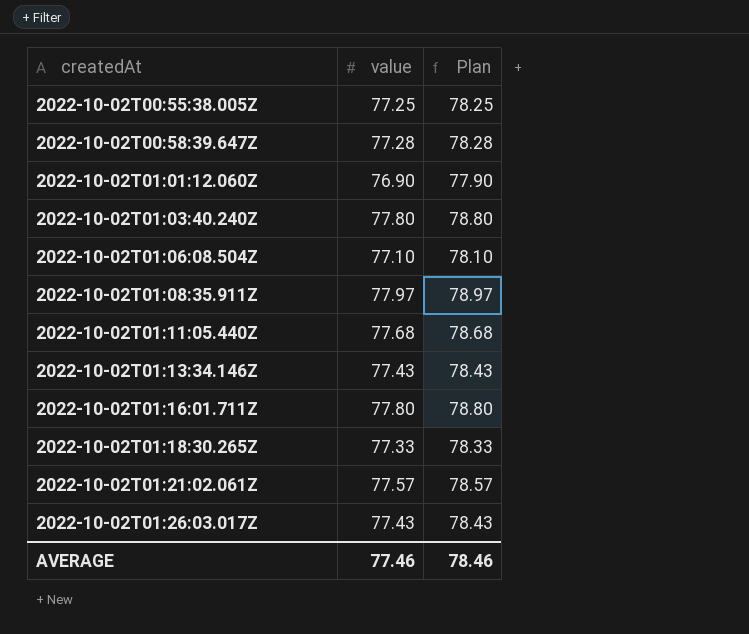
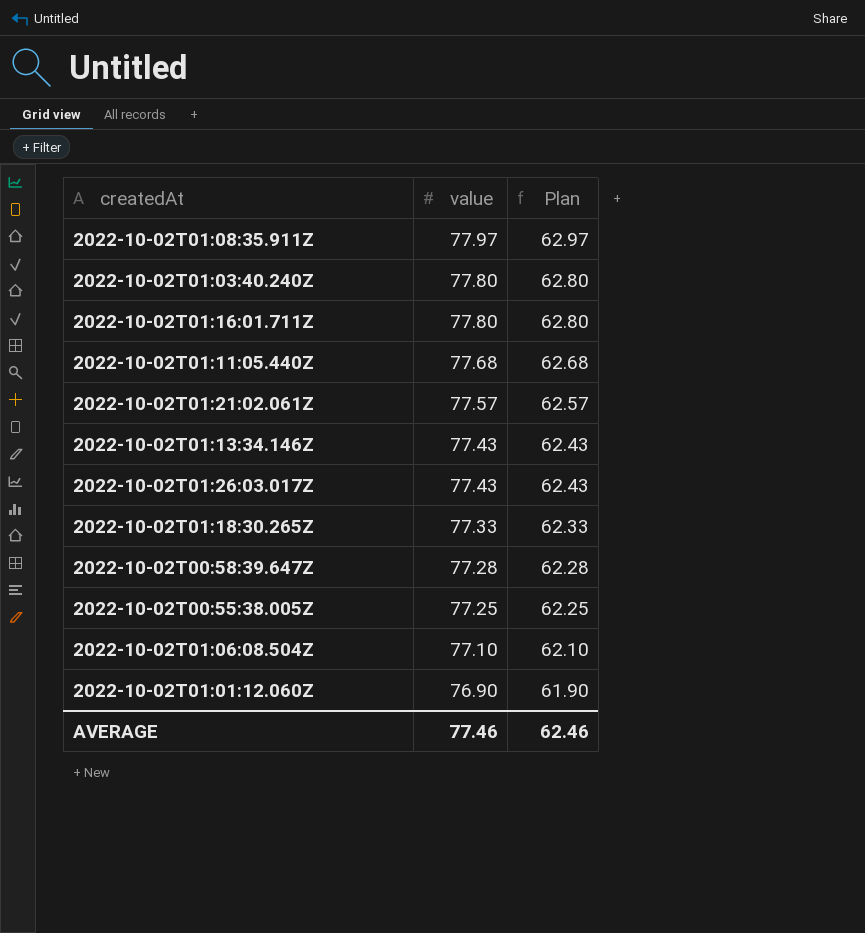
row order: createdAt ascending -> value descending
column Plan | formula: [value] + 1 -> [value] - 15
AVERAGE | Plan: 78.46 -> 62.46

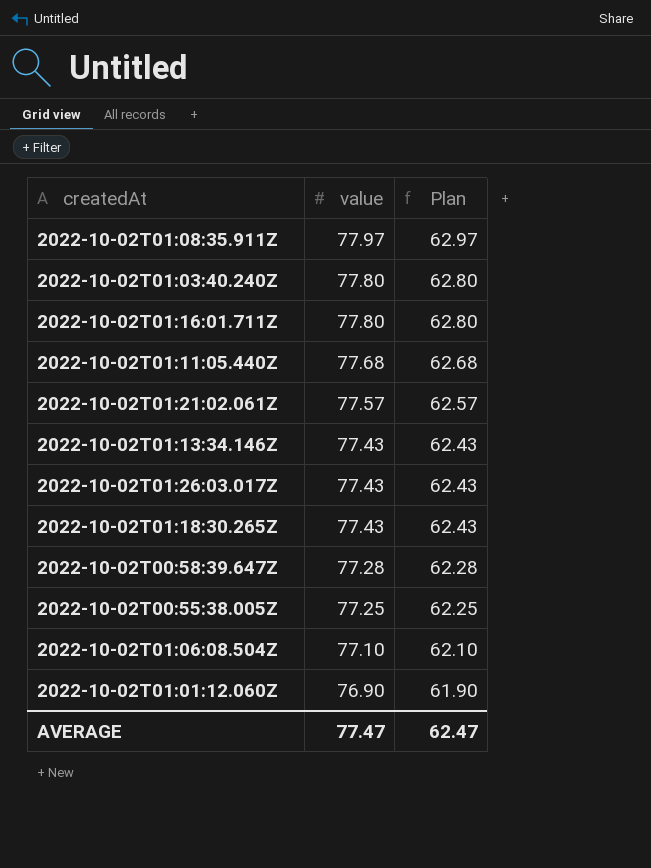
2022-10-02T01:18:30.265Z | value: 77.33 -> 77.43
2022-10-02T01:18:30.265Z | Plan: 62.33 -> 62.43
AVERAGE | value: 77.46 -> 77.47
AVERAGE | Plan: 62.46 -> 62.47

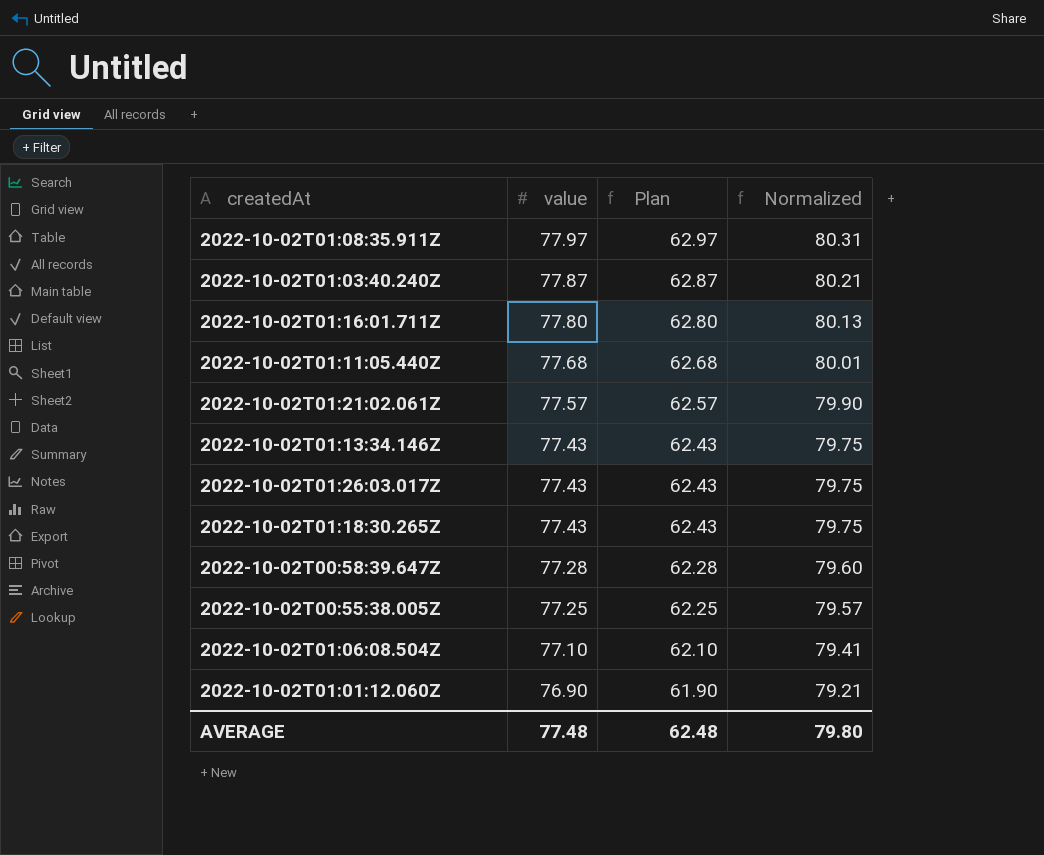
column Normalized | formula: none -> [value] * 1.03
2022-10-02T01:03:40.240Z | value: 77.80 -> 77.87
2022-10-02T01:03:40.240Z | Plan: 62.80 -> 62.87
AVERAGE | value: 77.47 -> 77.48
AVERAGE | Plan: 62.47 -> 62.48

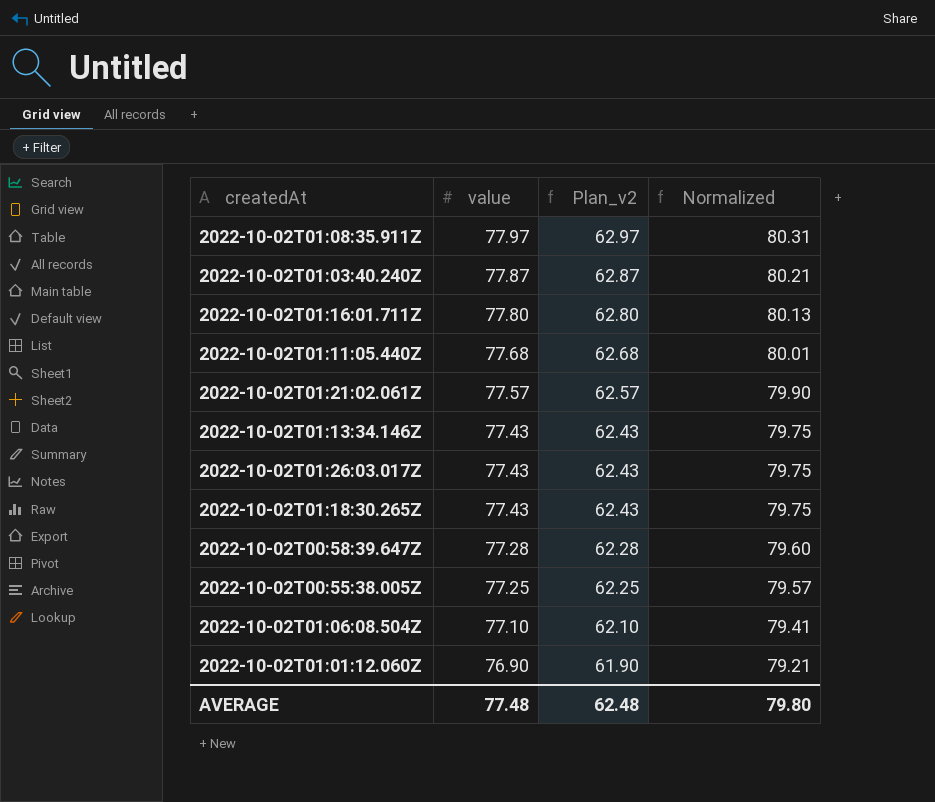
column name: Plan -> Plan_v2

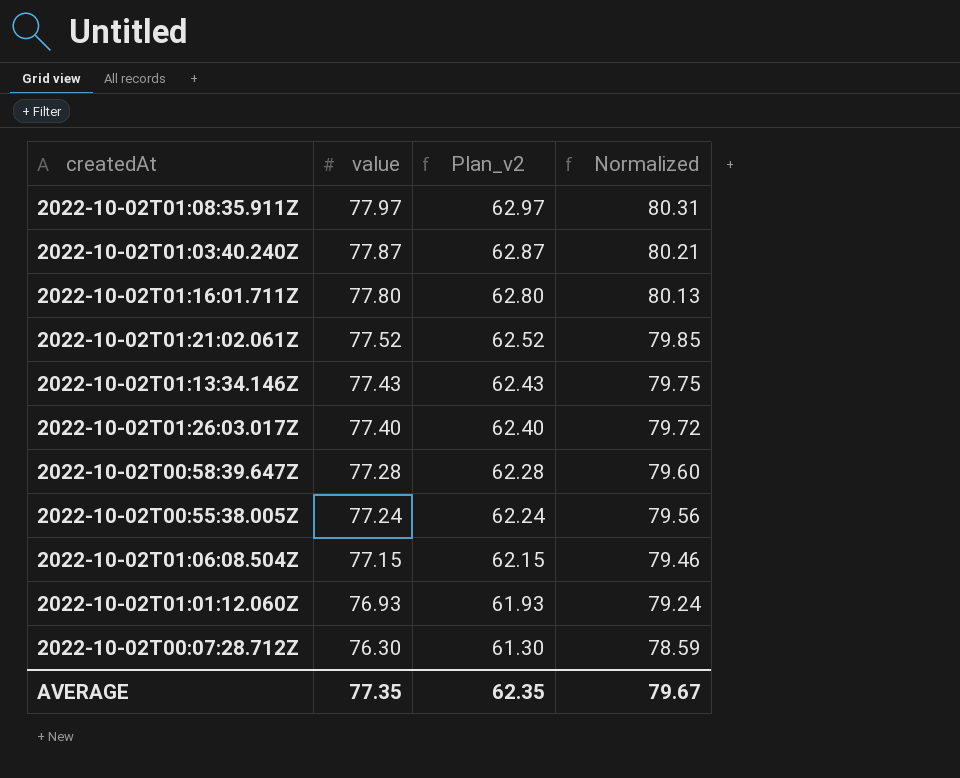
row 2022-10-02T01:11:05.440Z: 77.68 | 62.68 | 80.01 -> none
row 2022-10-02T01:18:30.265Z: 77.43 | 62.43 | 79.75 -> none
2022-10-02T01:21:02.061Z | value: 77.57 -> 77.52
2022-10-02T01:21:02.061Z | Plan_v2: 62.57 -> 62.52
2022-10-02T01:21:02.061Z | Normalized: 79.90 -> 79.85
2022-10-02T01:26:03.017Z | value: 77.43 -> 77.40
2022-10-02T01:26:03.017Z | Plan_v2: 62.43 -> 62.40
2022-10-02T01:26:03.017Z | Normalized: 79.75 -> 79.72
2022-10-02T00:55:38.005Z | value: 77.25 -> 77.24
2022-10-02T00:55:38.005Z | Plan_v2: 62.25 -> 62.24
2022-10-02T00:55:38.005Z | Normalized: 79.57 -> 79.56
2022-10-02T01:06:08.504Z | value: 77.10 -> 77.15
2022-10-02T01:06:08.504Z | Plan_v2: 62.10 -> 62.15
2022-10-02T01:06:08.504Z | Normalized: 79.41 -> 79.46
2022-10-02T01:01:12.060Z | value: 76.90 -> 76.93
2022-10-02T01:01:12.060Z | Plan_v2: 61.90 -> 61.93
2022-10-02T01:01:12.060Z | Normalized: 79.21 -> 79.24
row 2022-10-02T00:07:28.712Z: none -> 76.30 | 61.30 | 78.59
AVERAGE | value: 77.48 -> 77.35
AVERAGE | Plan_v2: 62.48 -> 62.35
AVERAGE | Normalized: 79.80 -> 79.67

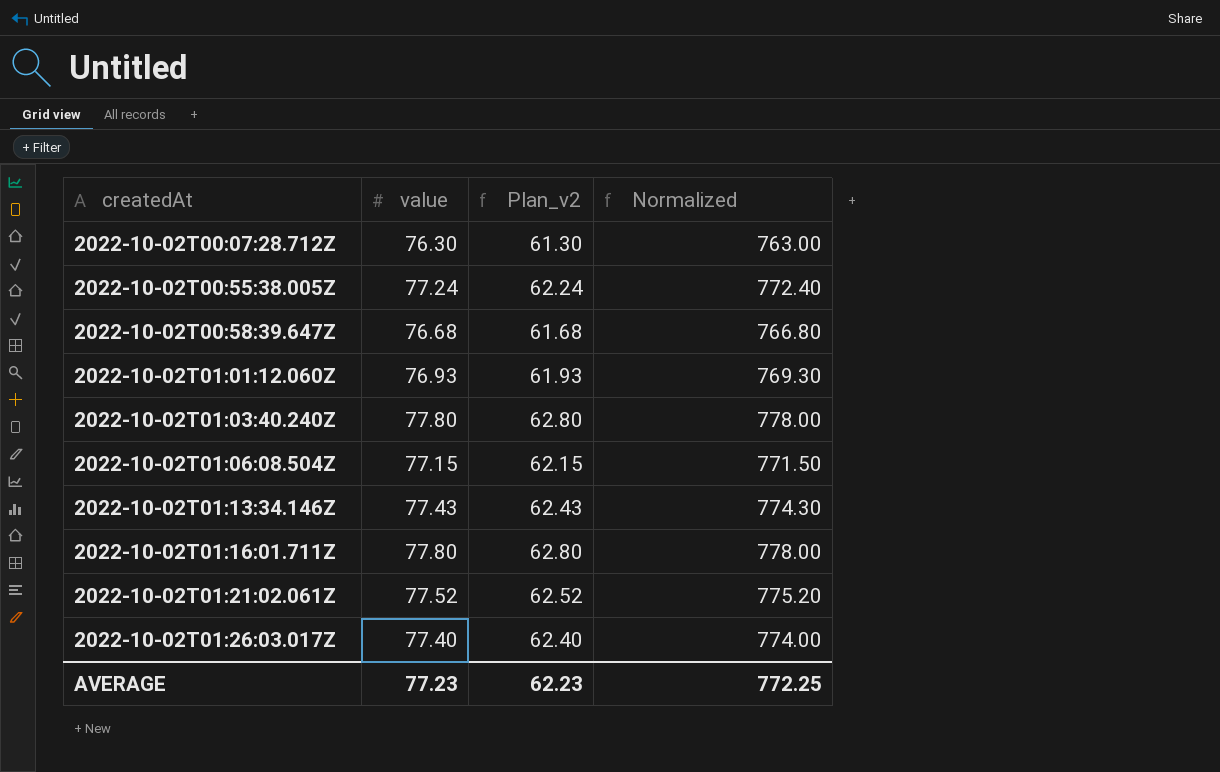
row order: value descending -> createdAt ascending
column Normalized | formula: [value] * 1.03 -> [value] * 10
row 2022-10-02T01:08:35.911Z: 77.97 | 62.97 | 80.31 -> none
2022-10-02T00:58:39.647Z | value: 77.28 -> 76.68
2022-10-02T00:58:39.647Z | Plan_v2: 62.28 -> 61.68
2022-10-02T01:03:40.240Z | value: 77.87 -> 77.80
2022-10-02T01:03:40.240Z | Plan_v2: 62.87 -> 62.80
AVERAGE | value: 77.35 -> 77.23
AVERAGE | Plan_v2: 62.35 -> 62.23
AVERAGE | Normalized: 79.67 -> 772.25

